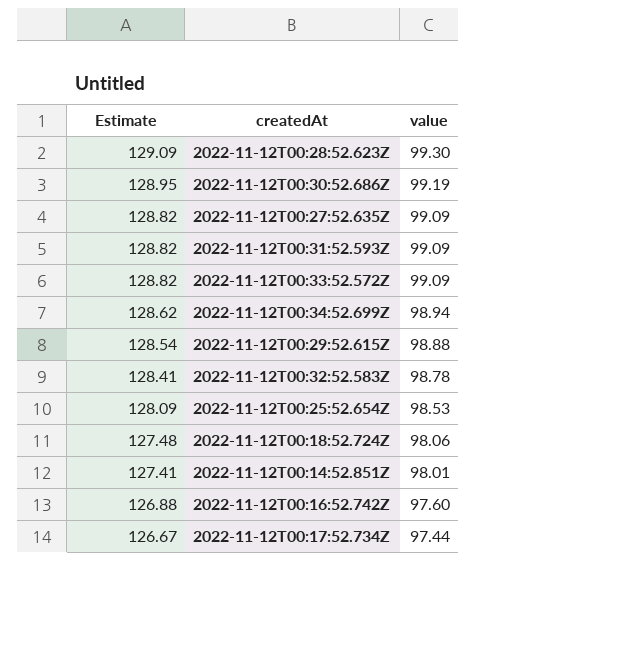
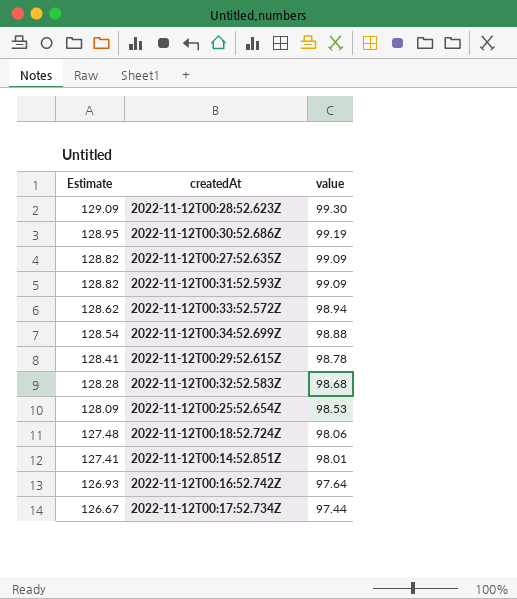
2022-11-12T00:33:52.572Z | Estimate: 128.82 -> 128.62
2022-11-12T00:33:52.572Z | value: 99.09 -> 98.94
2022-11-12T00:34:52.699Z | Estimate: 128.62 -> 128.54
2022-11-12T00:34:52.699Z | value: 98.94 -> 98.88
2022-11-12T00:29:52.615Z | Estimate: 128.54 -> 128.41
2022-11-12T00:29:52.615Z | value: 98.88 -> 98.78
2022-11-12T00:32:52.583Z | Estimate: 128.41 -> 128.28
2022-11-12T00:32:52.583Z | value: 98.78 -> 98.68
2022-11-12T00:16:52.742Z | Estimate: 126.88 -> 126.93
2022-11-12T00:16:52.742Z | value: 97.60 -> 97.64

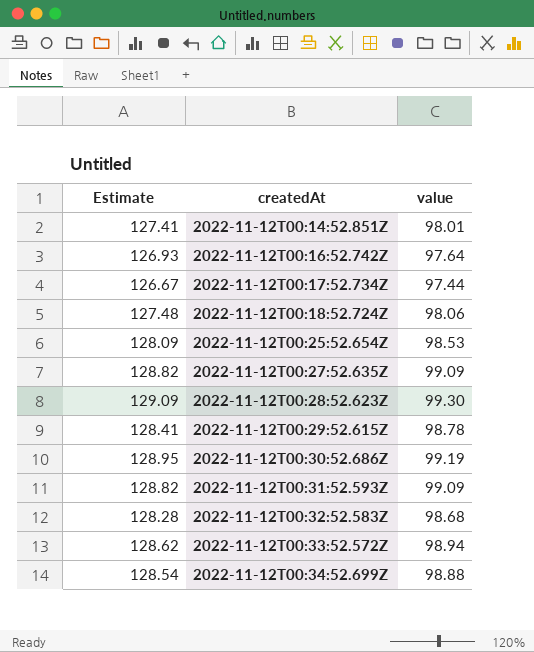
row order: Estimate descending -> createdAt ascending

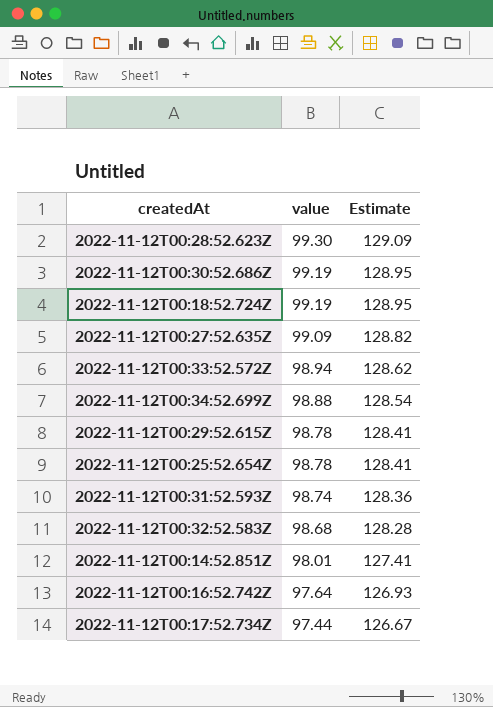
row order: createdAt ascending -> value descending
column Estimate | position: 1 -> 3
2022-11-12T00:18:52.724Z | value: 98.06 -> 99.19
2022-11-12T00:18:52.724Z | Estimate: 127.48 -> 128.95
2022-11-12T00:25:52.654Z | value: 98.53 -> 98.78
2022-11-12T00:25:52.654Z | Estimate: 128.09 -> 128.41
2022-11-12T00:31:52.593Z | value: 99.09 -> 98.74
2022-11-12T00:31:52.593Z | Estimate: 128.82 -> 128.36

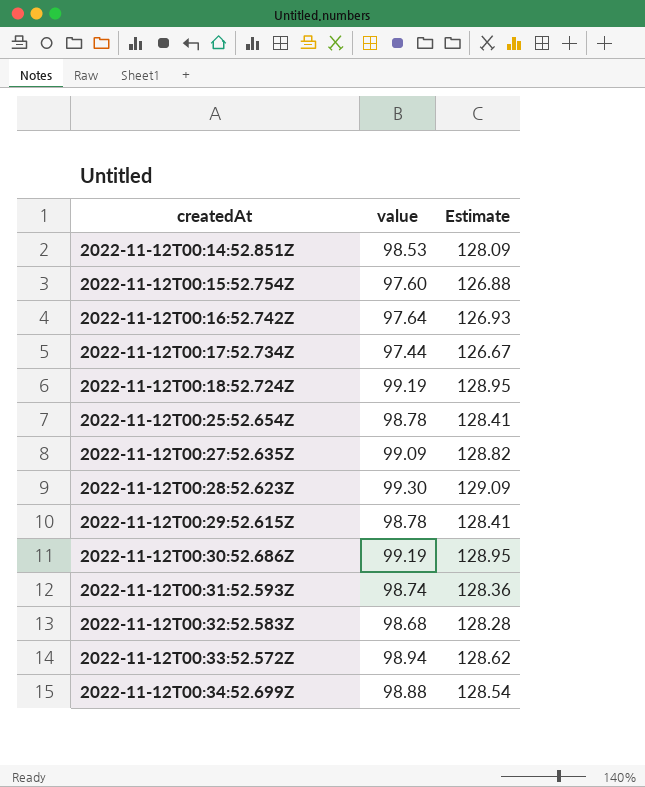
row order: value descending -> createdAt ascending
2022-11-12T00:14:52.851Z | value: 98.01 -> 98.53
2022-11-12T00:14:52.851Z | Estimate: 127.41 -> 128.09
row 2022-11-12T00:15:52.754Z: none -> 97.60 | 126.88

